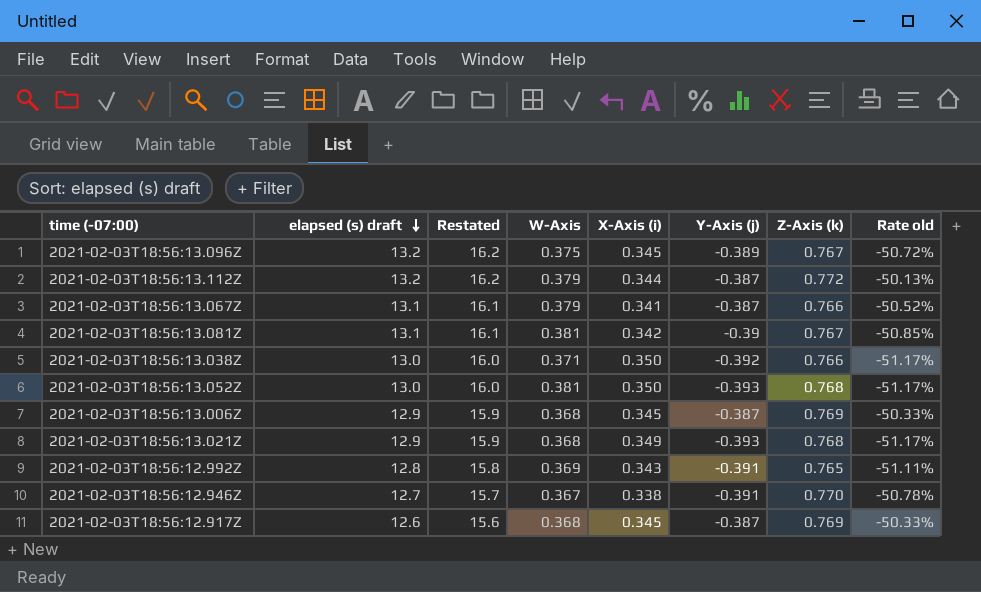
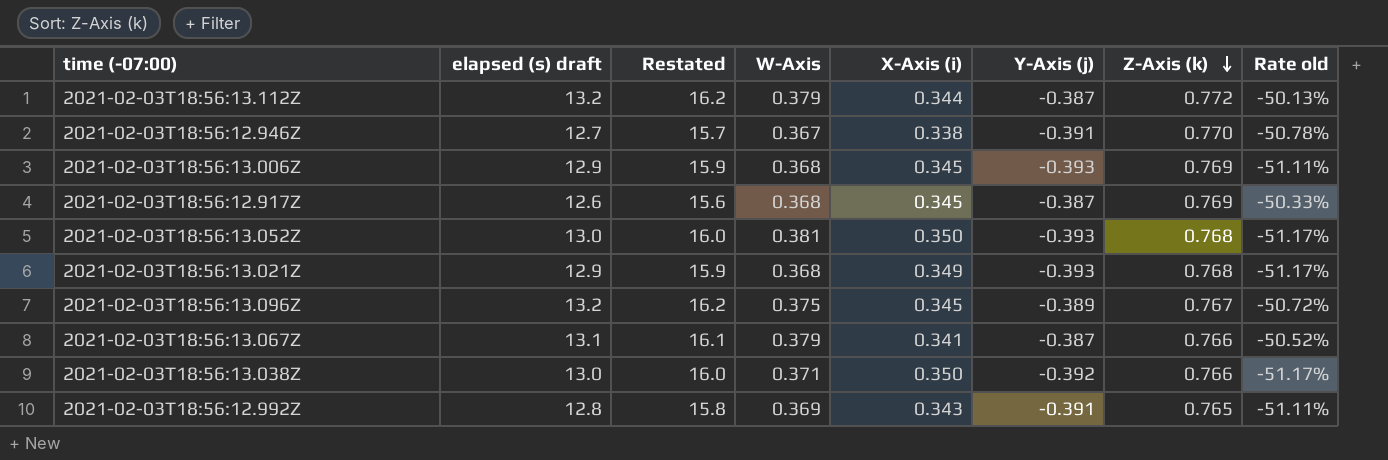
row order: elapsed (s) draft descending -> Z-Axis (k) descending
row 2021-02-03T18:56:13.081Z: 13.1 | 16.1 | 0.381 | 0.342 | -0.39 | 0.767 | -50.85% -> none
2021-02-03T18:56:13.006Z | Y-Axis (j): -0.387 -> -0.393
2021-02-03T18:56:13.006Z | Rate old: -50.33% -> -51.11%

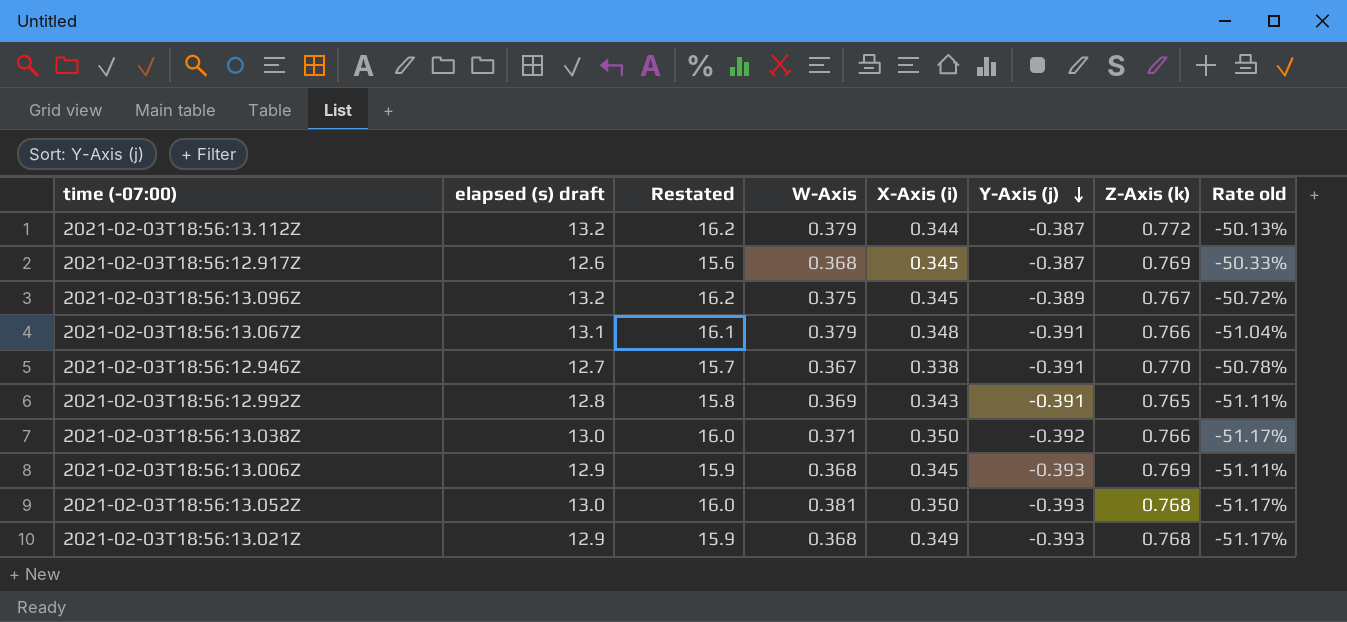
row order: Z-Axis (k) descending -> Y-Axis (j) descending
2021-02-03T18:56:13.067Z | X-Axis (i): 0.341 -> 0.348
2021-02-03T18:56:13.067Z | Y-Axis (j): -0.387 -> -0.391
2021-02-03T18:56:13.067Z | Rate old: -50.52% -> -51.04%

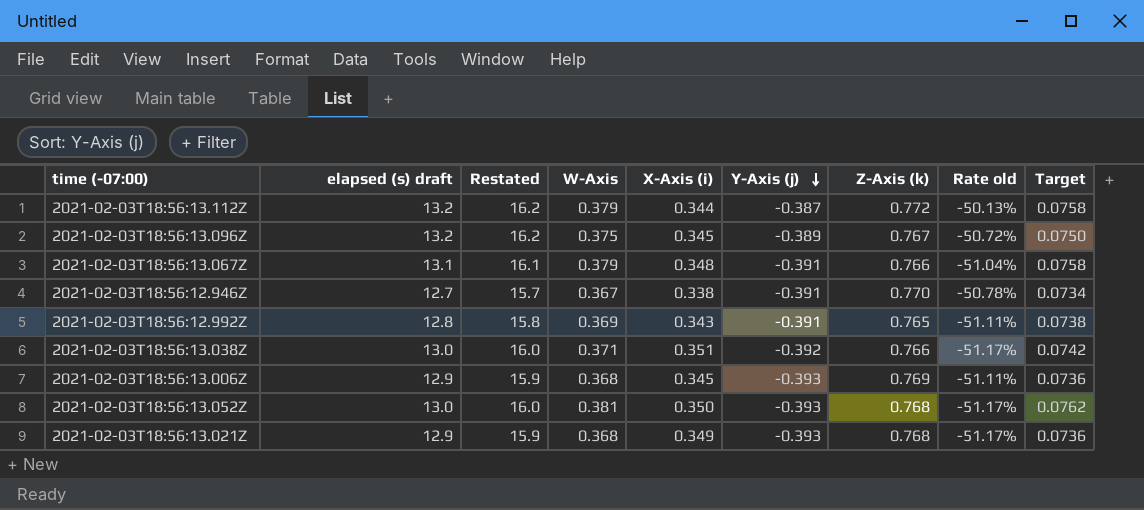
column Target | formula: none -> [W-Axis] * 0.2
row 2021-02-03T18:56:12.917Z: 12.6 | 15.6 | 0.368 | 0.345 | -0.387 | 0.769 | -50.33% -> none
2021-02-03T18:56:13.038Z | X-Axis (i): 0.350 -> 0.351

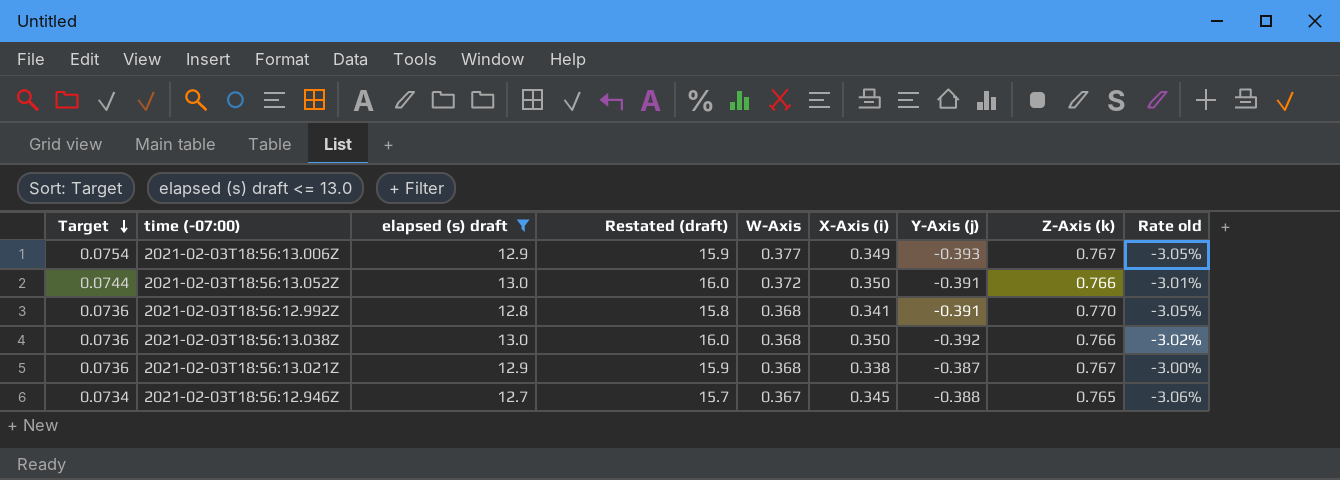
filter: none -> elapsed (s) draft <= 13.0
row order: Y-Axis (j) descending -> Target descending
column Target | position: 9 -> 1
column name: Restated -> Restated (draft)
column Rate old | formula: [Y-Axis (j)] / [Z-Axis (k)] -> [Y-Axis (j)] / [elapsed (s) draft]
2021-02-03T18:56:13.006Z | Target: 0.0736 -> 0.0754
2021-02-03T18:56:13.006Z | W-Axis: 0.368 -> 0.377
2021-02-03T18:56:13.006Z | X-Axis (i): 0.345 -> 0.349
2021-02-03T18:56:13.006Z | Z-Axis (k): 0.769 -> 0.767
2021-02-03T18:56:13.052Z | Target: 0.0762 -> 0.0744
2021-02-03T18:56:13.052Z | W-Axis: 0.381 -> 0.372
2021-02-03T18:56:13.052Z | Y-Axis (j): -0.393 -> -0.391
2021-02-03T18:56:13.052Z | Z-Axis (k): 0.768 -> 0.766
2021-02-03T18:56:12.992Z | Target: 0.0738 -> 0.0736
2021-02-03T18:56:12.992Z | W-Axis: 0.369 -> 0.368
2021-02-03T18:56:12.992Z | X-Axis (i): 0.343 -> 0.341
2021-02-03T18:56:12.992Z | Z-Axis (k): 0.765 -> 0.770
2021-02-03T18:56:13.038Z | Target: 0.0742 -> 0.0736
2021-02-03T18:56:13.038Z | W-Axis: 0.371 -> 0.368
2021-02-03T18:56:13.038Z | X-Axis (i): 0.351 -> 0.350
2021-02-03T18:56:13.021Z | X-Axis (i): 0.349 -> 0.338
2021-02-03T18:56:13.021Z | Y-Axis (j): -0.393 -> -0.387
2021-02-03T18:56:13.021Z | Z-Axis (k): 0.768 -> 0.767
2021-02-03T18:56:12.946Z | X-Axis (i): 0.338 -> 0.345
2021-02-03T18:56:12.946Z | Y-Axis (j): -0.391 -> -0.388
2021-02-03T18:56:12.946Z | Z-Axis (k): 0.770 -> 0.765

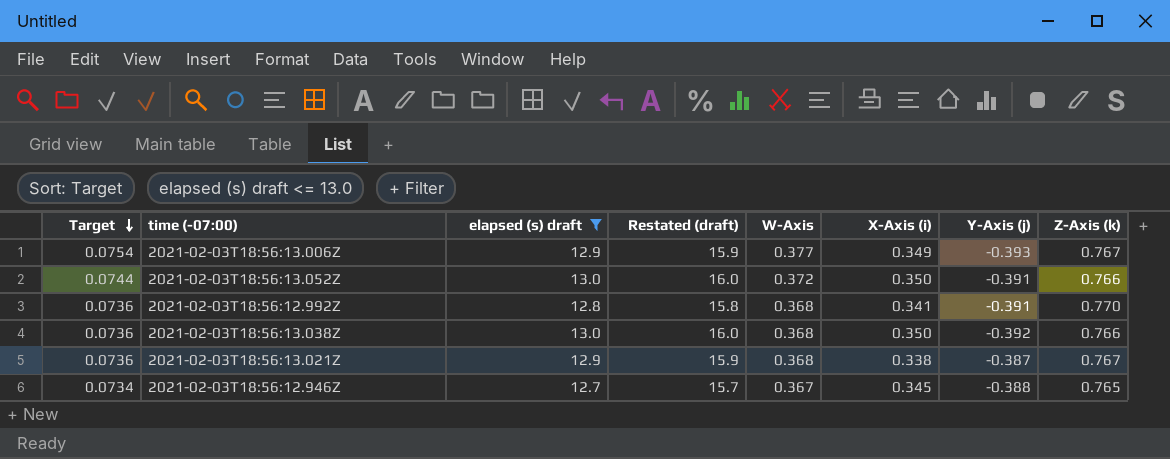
column Rate old | formula: [Y-Axis (j)] / [elapsed (s) draft] -> none

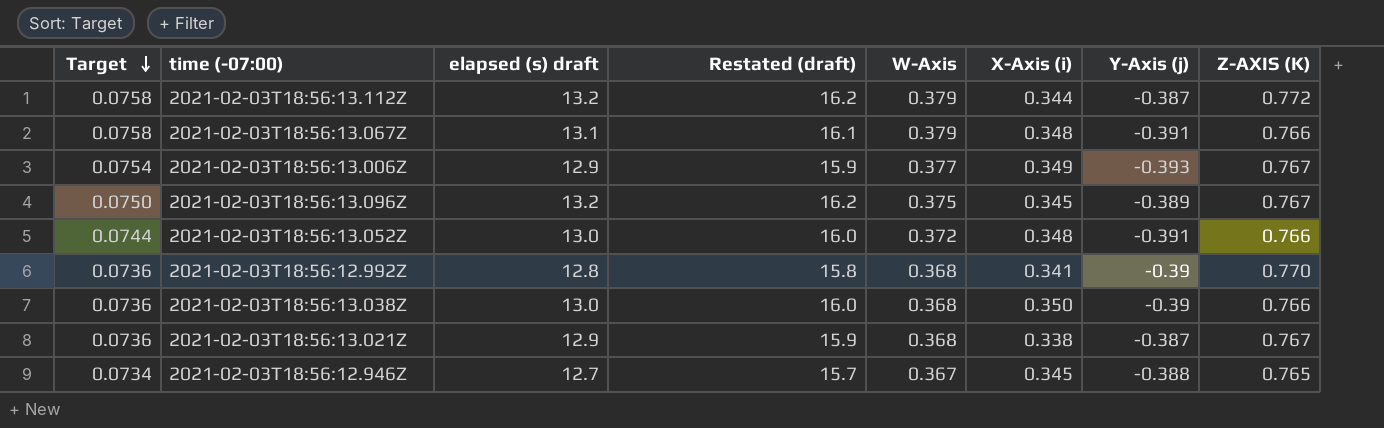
filter: elapsed (s) draft <= 13.0 -> none
column name: Z-Axis (k) -> Z-AXIS (K)
2021-02-03T18:56:13.052Z | X-Axis (i): 0.350 -> 0.348
2021-02-03T18:56:12.992Z | Y-Axis (j): -0.391 -> -0.39
2021-02-03T18:56:13.038Z | Y-Axis (j): -0.392 -> -0.39

